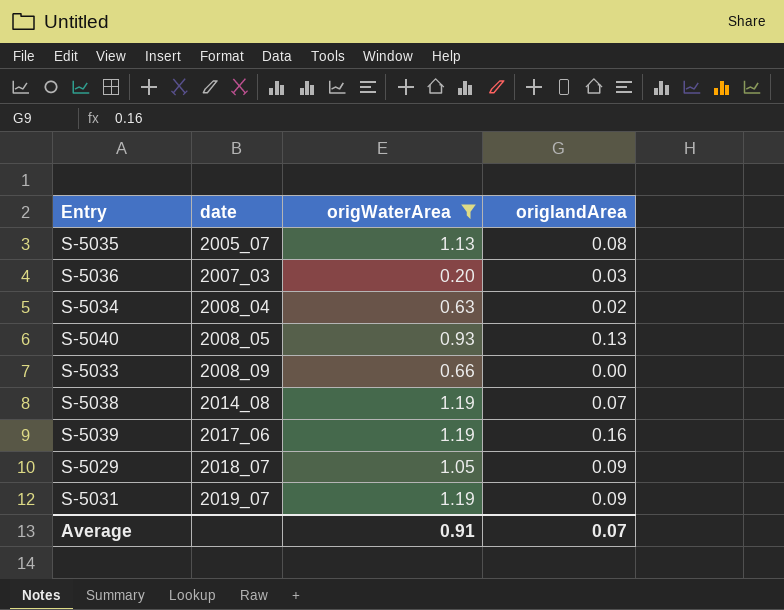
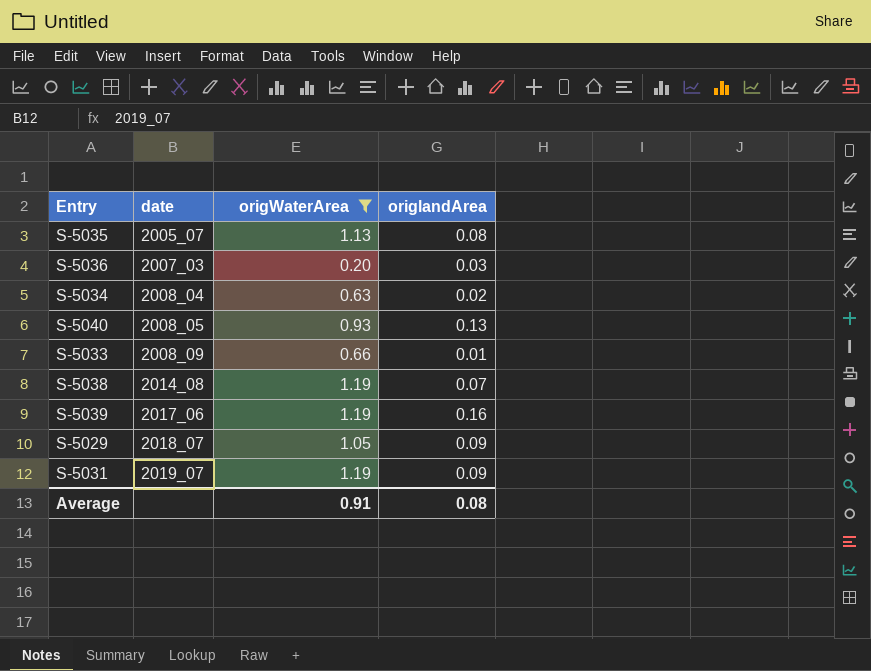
S-5033 | origlandArea: 0.00 -> 0.01
Average | origlandArea: 0.07 -> 0.08

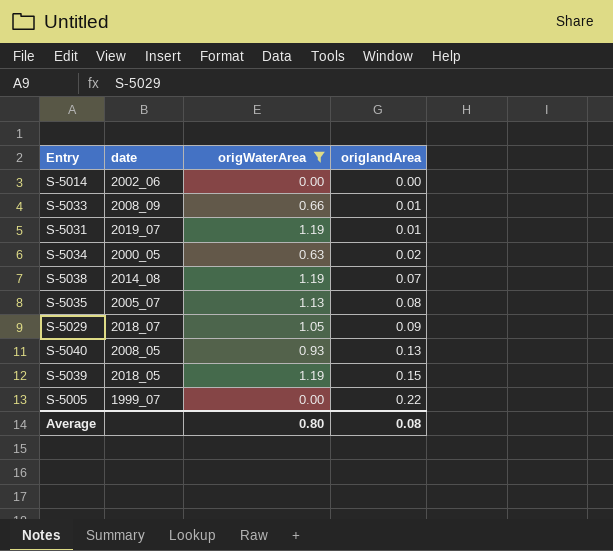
row order: date ascending -> origlandArea ascending
row S-5036: 2007_03 | 0.20 | 0.03 -> none
row S-5014: none -> 2002_06 | 0.00 | 0.00
S-5031 | origlandArea: 0.09 -> 0.01
S-5034 | date: 2008_04 -> 2000_05
S-5039 | date: 2017_06 -> 2018_05
S-5039 | origlandArea: 0.16 -> 0.15
row S-5005: none -> 1999_07 | 0.00 | 0.22
Average | origWaterArea: 0.91 -> 0.80

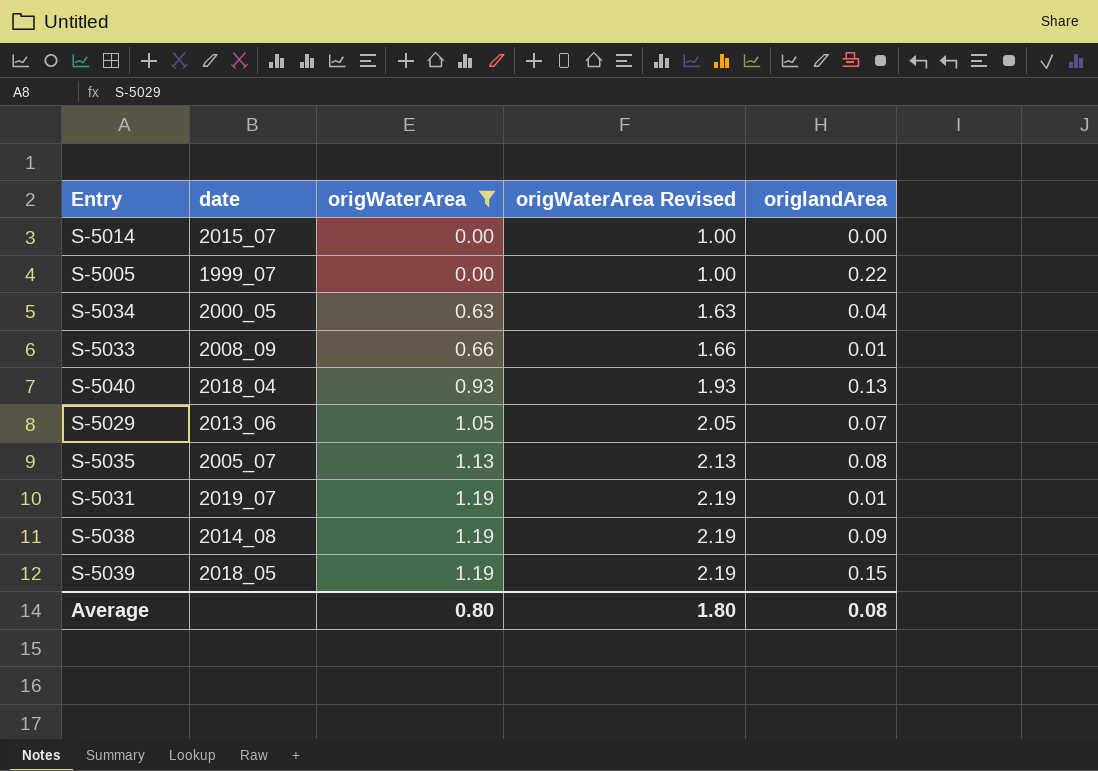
row order: origlandArea ascending -> origWaterArea ascending
column origWaterArea Revised | formula: none -> [origWaterArea] + 1
S-5014 | date: 2002_06 -> 2015_07
S-5034 | origlandArea: 0.02 -> 0.04
S-5040 | date: 2008_05 -> 2018_04
S-5029 | date: 2018_07 -> 2013_06
S-5029 | origlandArea: 0.09 -> 0.07
S-5038 | origlandArea: 0.07 -> 0.09

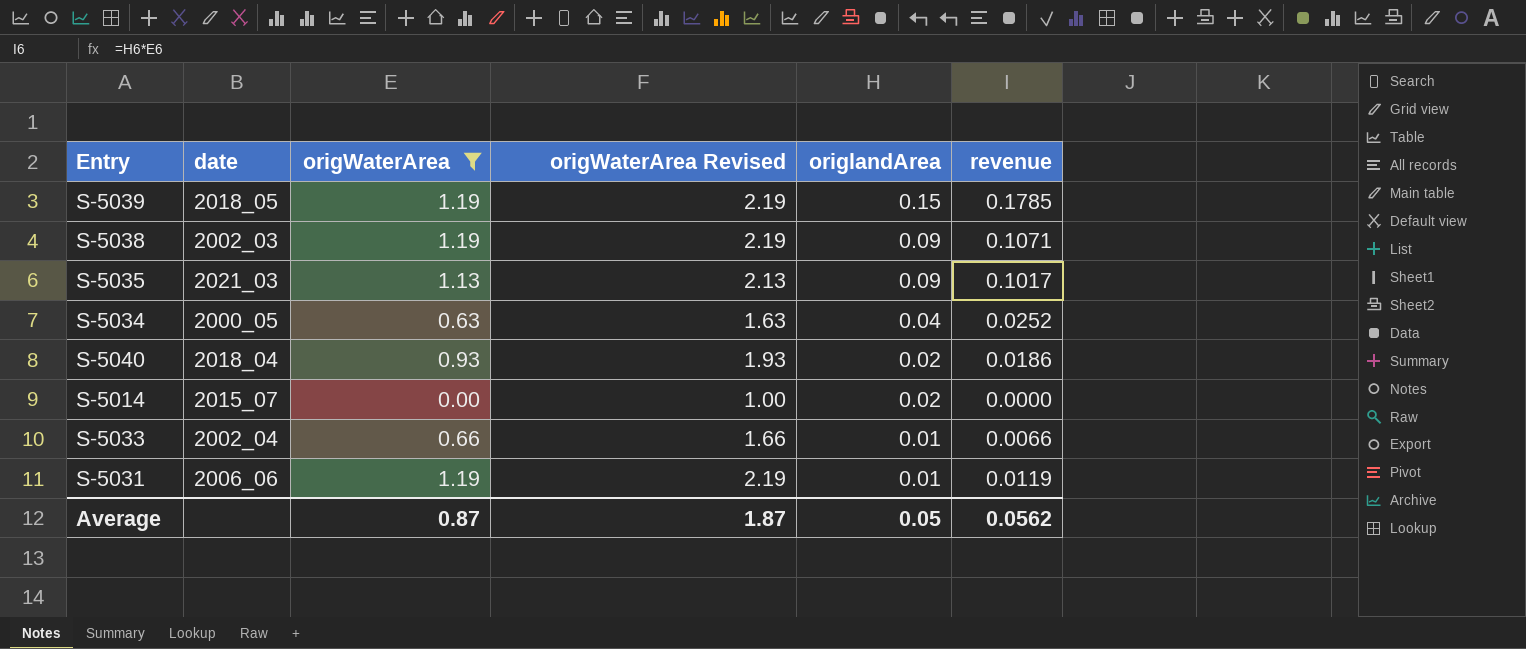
row order: origWaterArea ascending -> origlandArea descending
column revenue | formula: none -> [origWaterArea] * [origlandArea]
row S-5005: 1999_07 | 0.00 | 1.00 | 0.22 -> none
row S-5029: 2013_06 | 1.05 | 2.05 | 0.07 -> none
S-5038 | date: 2014_08 -> 2002_03
S-5035 | date: 2005_07 -> 2021_03
S-5035 | origlandArea: 0.08 -> 0.09
S-5040 | origlandArea: 0.13 -> 0.02
S-5014 | origlandArea: 0.00 -> 0.02
S-5033 | date: 2008_09 -> 2002_04
S-5031 | date: 2019_07 -> 2006_06
Average | origWaterArea: 0.80 -> 0.87
Average | origWaterArea Revised: 1.80 -> 1.87
Average | origlandArea: 0.08 -> 0.05

